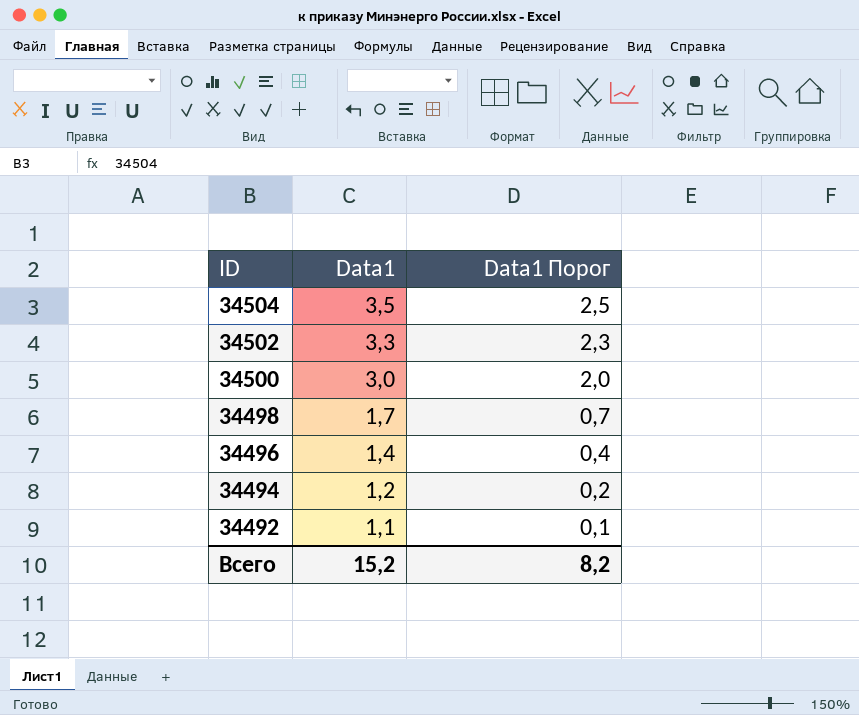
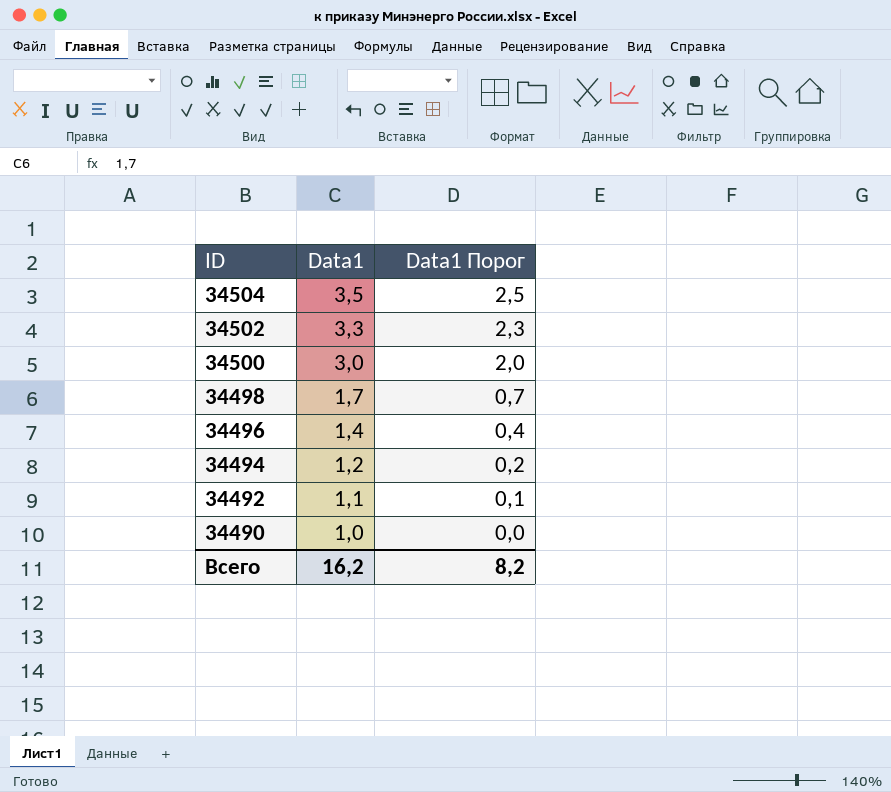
row 34490: none -> 1,0 | 0,0
Всего | Data1: 15,2 -> 16,2

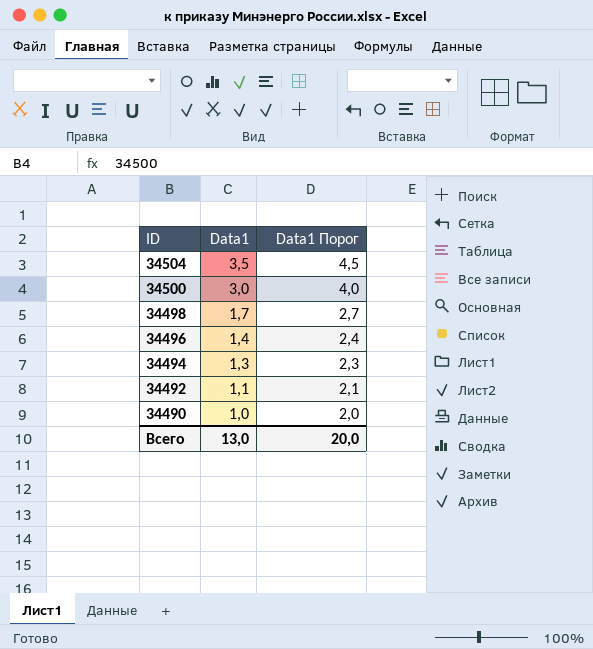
column Data1 Порог | formula: [Data1] - 1 -> [Data1] + 1
row 34502: 3,3 | 2,3 -> none
34494 | Data1: 1,2 -> 1,3
Всего | Data1: 16,2 -> 13,0
Всего | Data1 Порог: 8,2 -> 20,0

